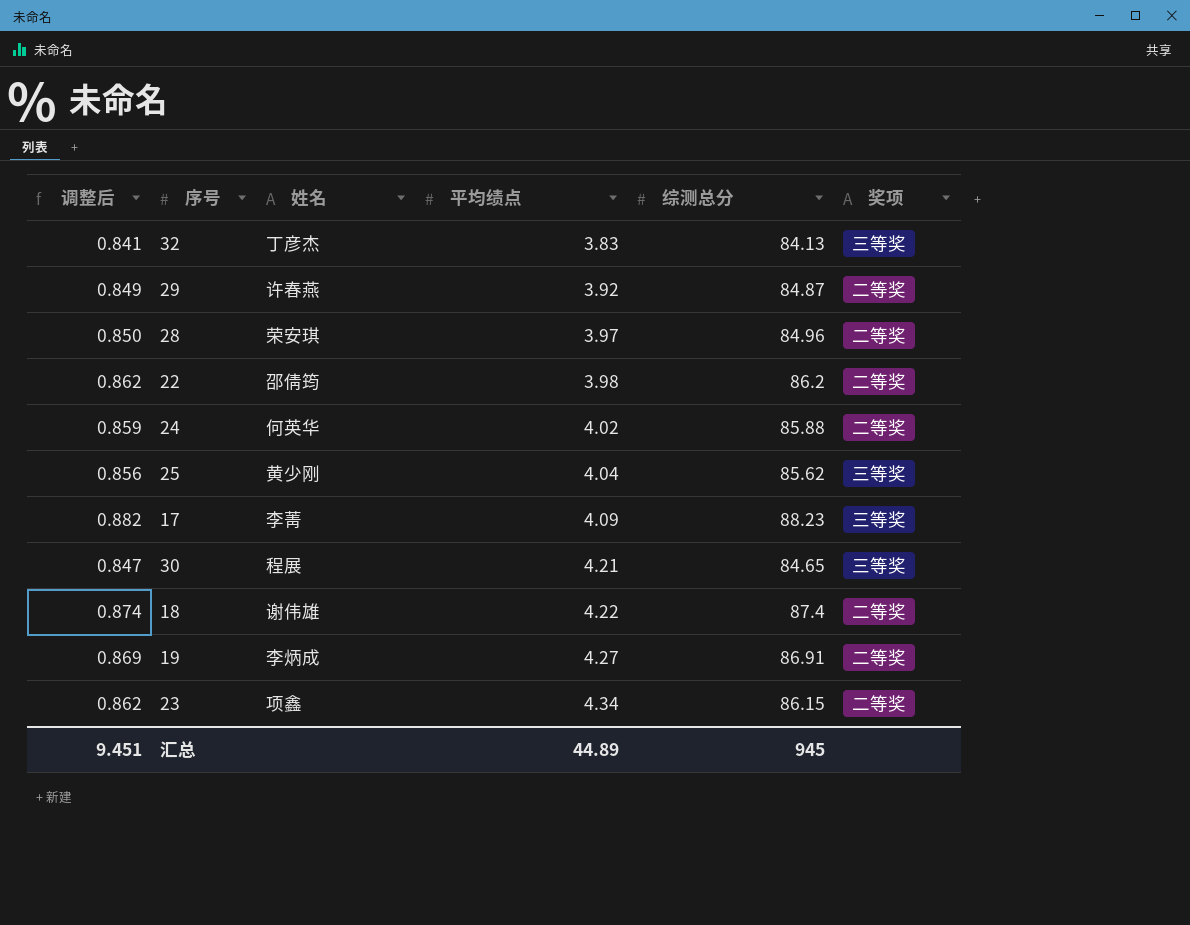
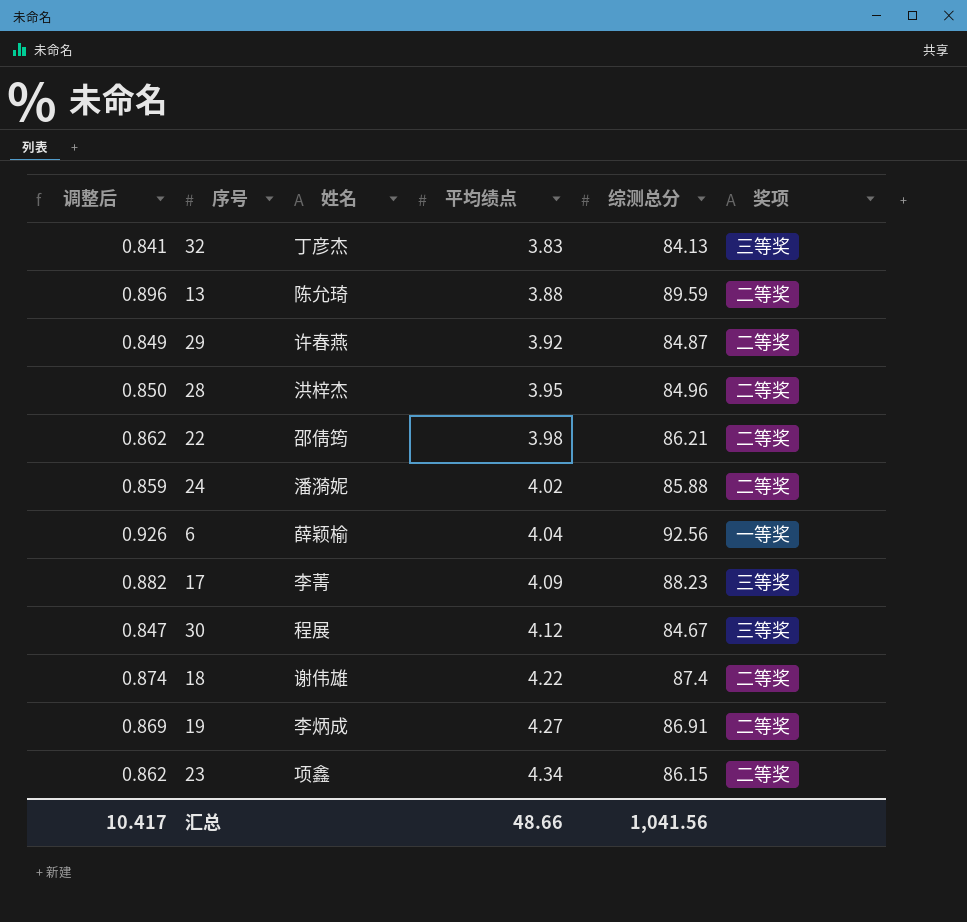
row 25: 0.856 | 黄少刚 | 4.04 | 85.62 | 三等奖 -> none
row 13: none -> 0.896 | 陈允琦 | 3.88 | 89.59 | 二等奖
28 | 姓名: 荣安琪 -> 洪梓杰
28 | 平均绩点: 3.97 -> 3.95
22 | 综测总分: 86.2 -> 86.21
24 | 姓名: 何英华 -> 潘漪妮
row 6: none -> 0.926 | 薛颖榆 | 4.04 | 92.56 | 一等奖
30 | 平均绩点: 4.21 -> 4.12
30 | 综测总分: 84.65 -> 84.67
汇总 | 调整后: 9.451 -> 10.417
汇总 | 平均绩点: 44.89 -> 48.66
汇总 | 综测总分: 945 -> 1,041.56

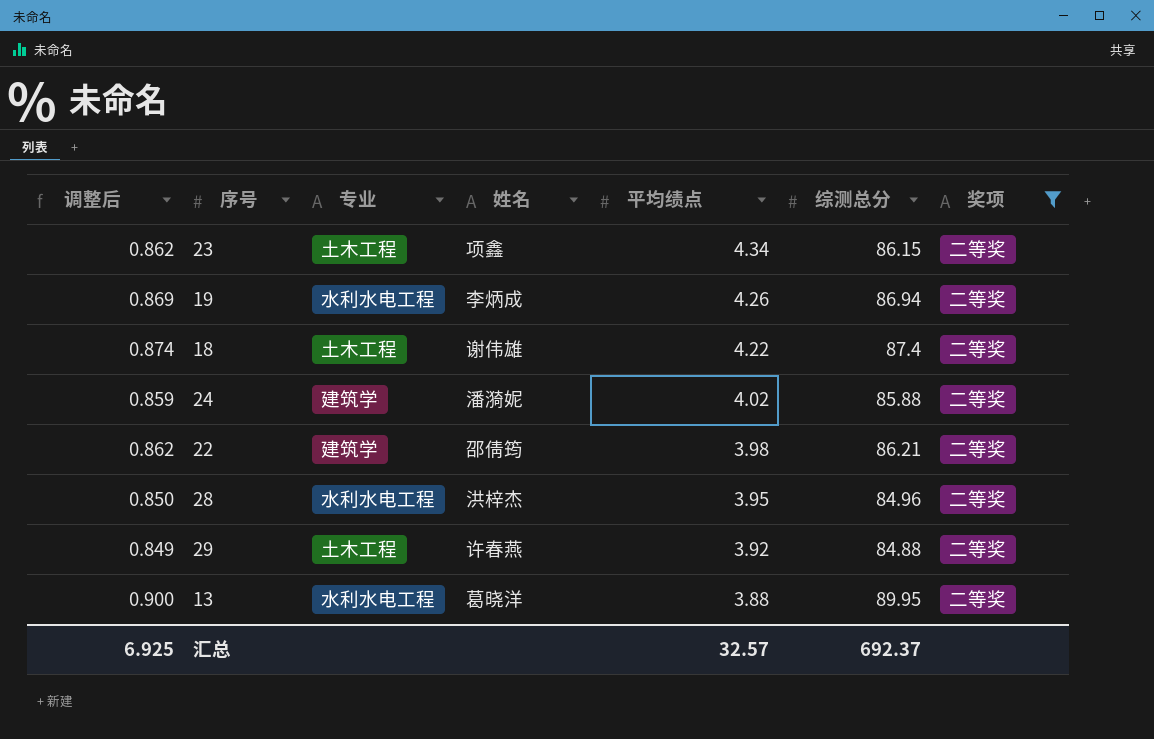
filter: none -> 奖项 = 二等奖
row order: 平均绩点 ascending -> 平均绩点 descending
column 专业 | position: none -> 3
19 | 平均绩点: 4.27 -> 4.26
19 | 综测总分: 86.91 -> 86.94
29 | 综测总分: 84.87 -> 84.88
13 | 调整后: 0.896 -> 0.900
13 | 姓名: 陈允琦 -> 葛晓洋
13 | 综测总分: 89.59 -> 89.95
汇总 | 调整后: 10.417 -> 6.925
汇总 | 平均绩点: 48.66 -> 32.57
汇总 | 综测总分: 1,041.56 -> 692.37

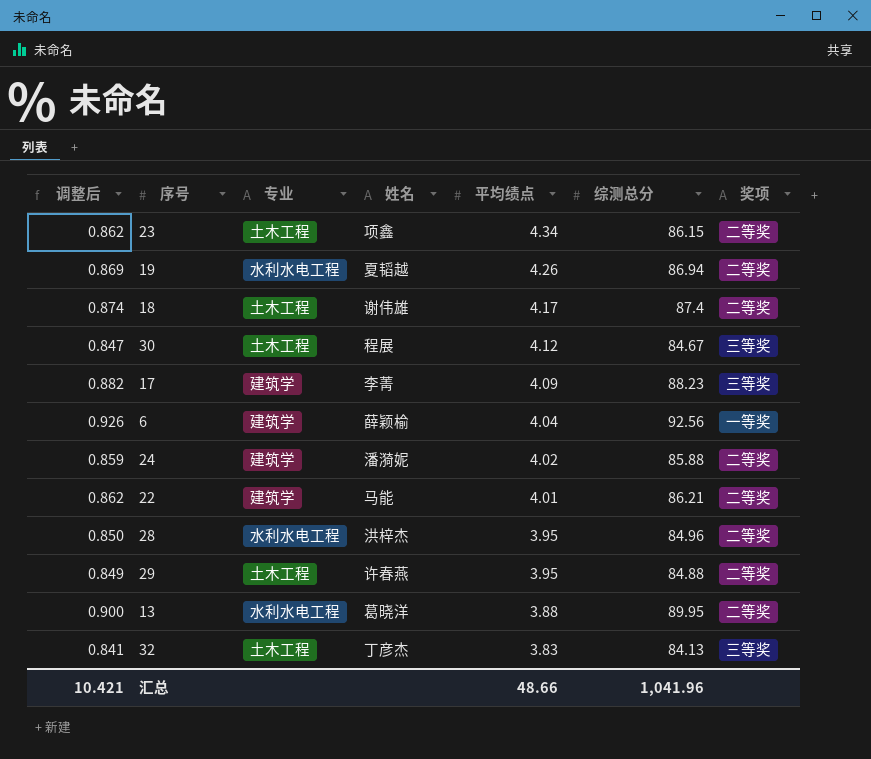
filter: 奖项 = 二等奖 -> none
19 | 姓名: 李炳成 -> 夏韬越
18 | 平均绩点: 4.22 -> 4.17
22 | 姓名: 邵倩筠 -> 马能
22 | 平均绩点: 3.98 -> 4.01
29 | 平均绩点: 3.92 -> 3.95
汇总 | 调整后: 6.925 -> 10.421
汇总 | 平均绩点: 32.57 -> 48.66
汇总 | 综测总分: 692.37 -> 1,041.96

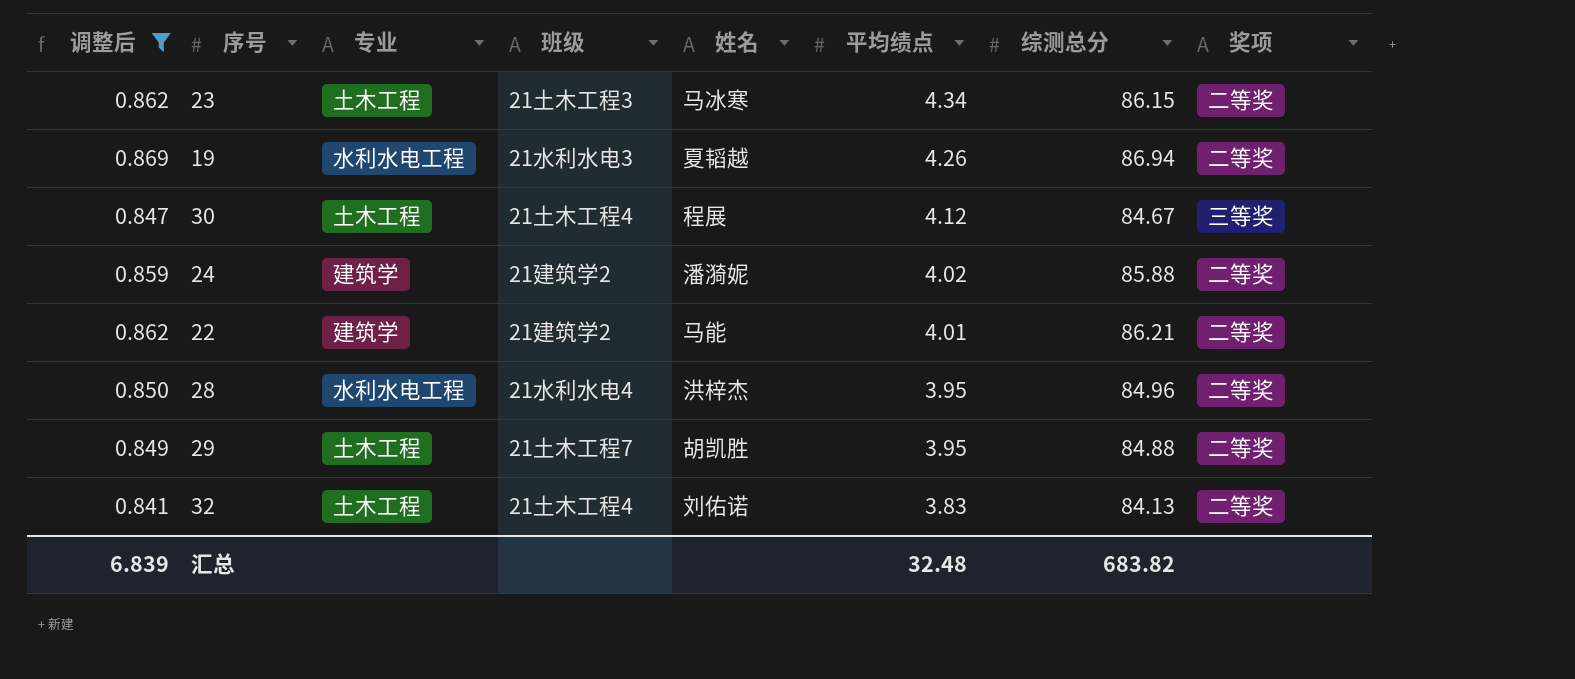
filter: none -> 调整后 <= 0.869
column 班级 | position: none -> 4
23 | 姓名: 项鑫 -> 马冰寒
29 | 姓名: 许春燕 -> 胡凯胜
32 | 姓名: 丁彦杰 -> 刘佑诺
32 | 奖项: 三等奖 -> 二等奖
汇总 | 调整后: 10.421 -> 6.839
汇总 | 平均绩点: 48.66 -> 32.48
汇总 | 综测总分: 1,041.96 -> 683.82

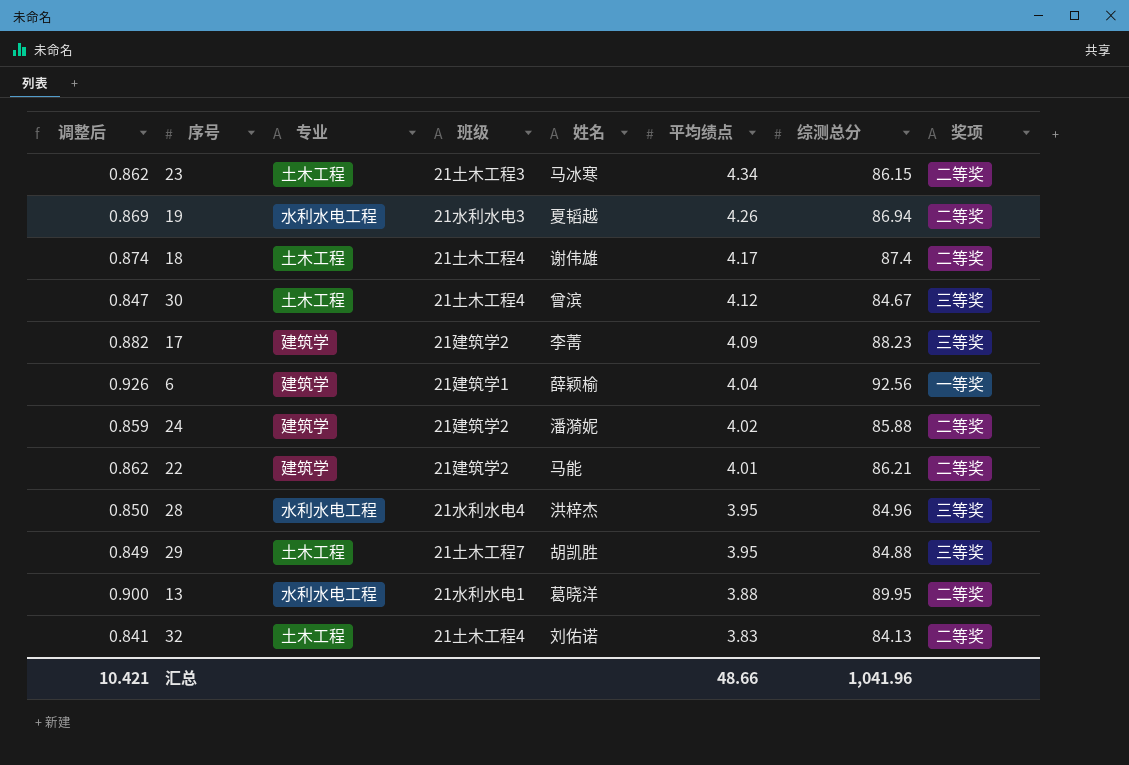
filter: 调整后 <= 0.869 -> none
30 | 姓名: 程展 -> 曾滨
28 | 奖项: 二等奖 -> 三等奖
29 | 奖项: 二等奖 -> 三等奖
汇总 | 调整后: 6.839 -> 10.421
汇总 | 平均绩点: 32.48 -> 48.66
汇总 | 综测总分: 683.82 -> 1,041.96

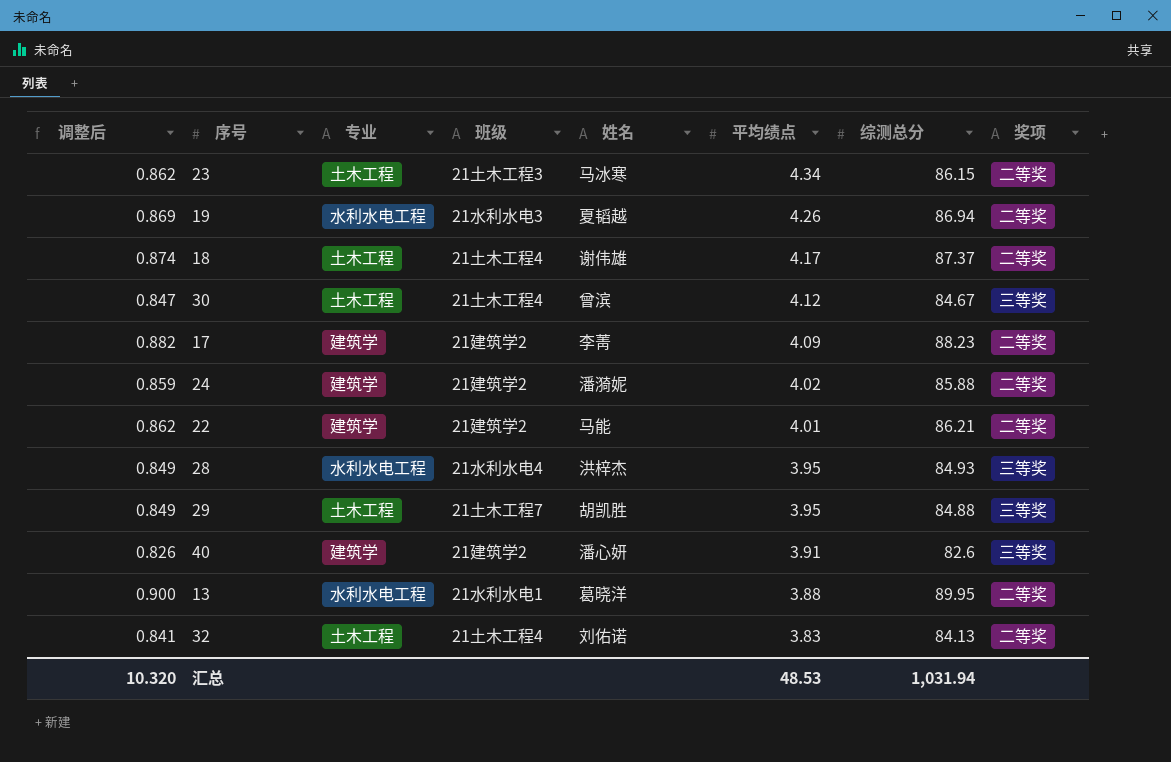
row 6: 0.926 | 建筑学 | 21建筑学1 | 薛颖榆 | 4.04 | 92.56 | 一等奖 -> none
18 | 综测总分: 87.4 -> 87.37
17 | 奖项: 三等奖 -> 二等奖
28 | 调整后: 0.850 -> 0.849
28 | 综测总分: 84.96 -> 84.93
row 40: none -> 0.826 | 建筑学 | 21建筑学2 | 潘心妍 | 3.91 | 82.6 | 三等奖
汇总 | 调整后: 10.421 -> 10.320
汇总 | 平均绩点: 48.66 -> 48.53
汇总 | 综测总分: 1,041.96 -> 1,031.94

